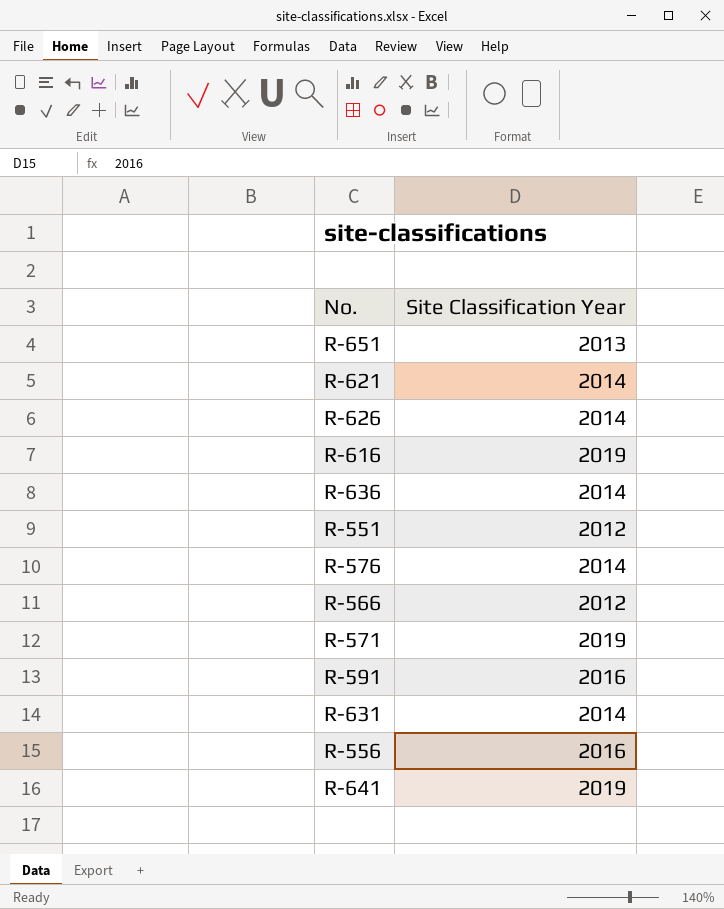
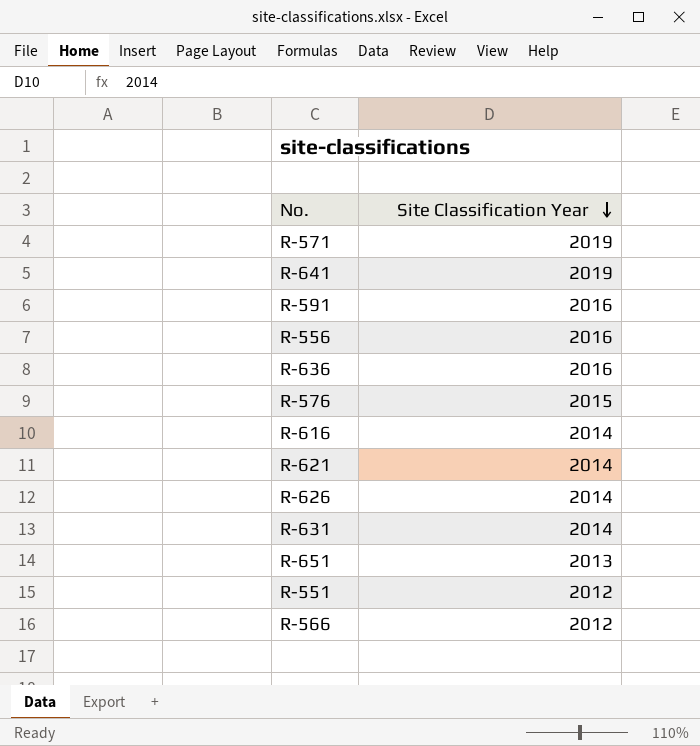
row order: none -> Site Classification Year descending
R-636 | Site Classification Year: 2014 -> 2016
R-576 | Site Classification Year: 2014 -> 2015
R-616 | Site Classification Year: 2019 -> 2014

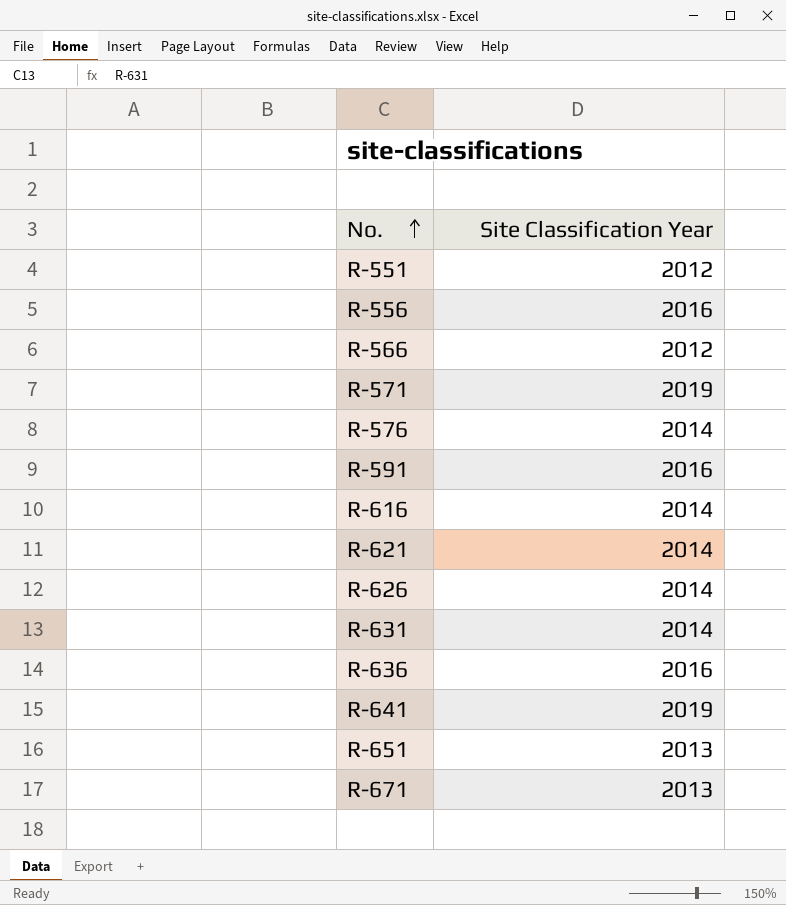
row order: Site Classification Year descending -> No. ascending
R-576 | Site Classification Year: 2015 -> 2014
row R-671: none -> 2013

